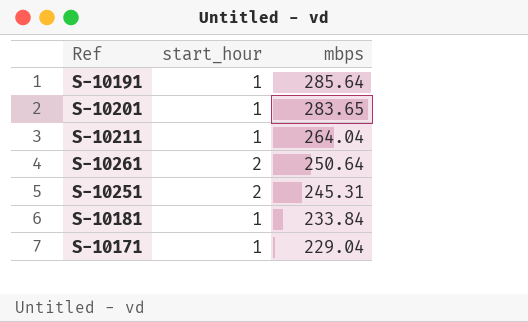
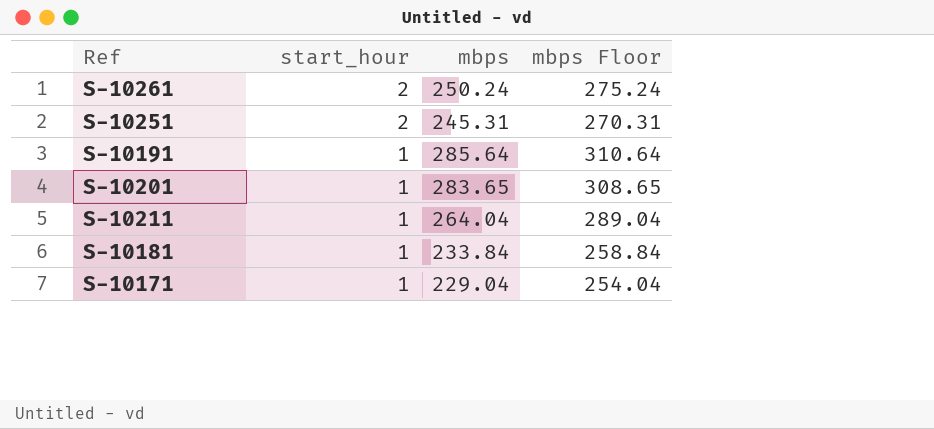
row order: mbps descending -> start_hour descending
column mbps Floor | formula: none -> [mbps] + 25
S-10261 | mbps: 250.64 -> 250.24

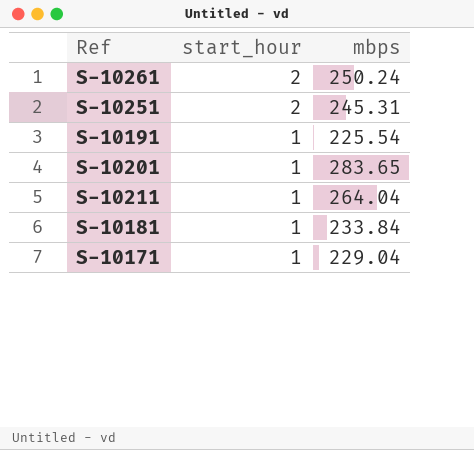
column mbps Floor | formula: [mbps] + 25 -> none
S-10191 | mbps: 285.64 -> 225.54

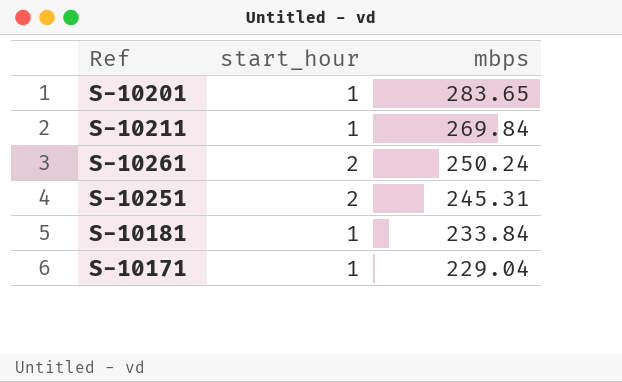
row order: start_hour descending -> mbps descending
row S-10191: 1 | 225.54 -> none
S-10211 | mbps: 264.04 -> 269.84

